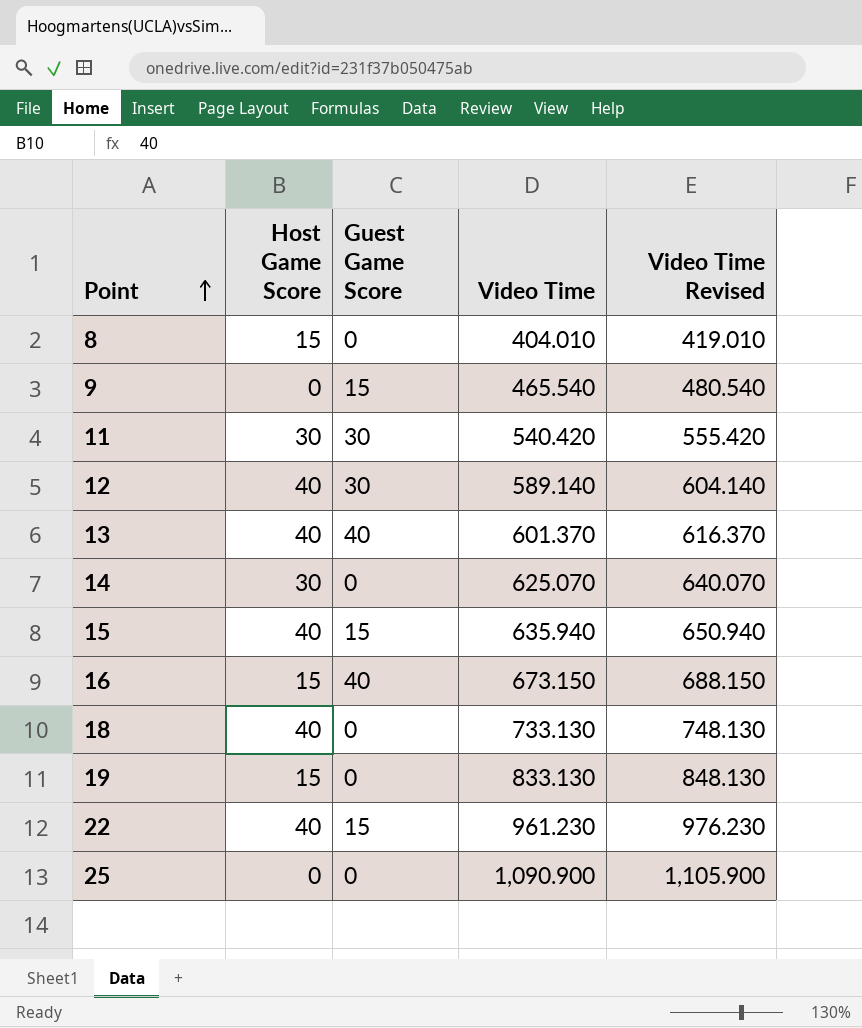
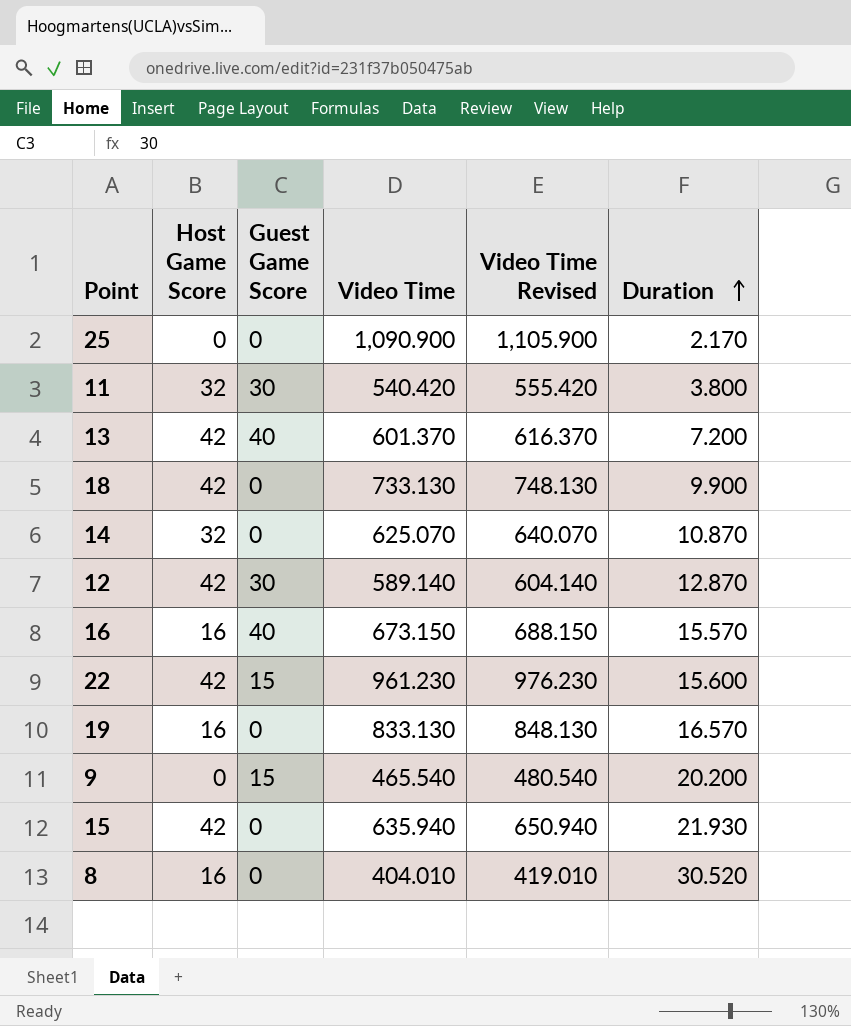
row order: Point ascending -> Duration ascending
column Duration | position: none -> 6
11 | Host Game Score: 30 -> 32
13 | Host Game Score: 40 -> 42
18 | Host Game Score: 40 -> 42
14 | Host Game Score: 30 -> 32
12 | Host Game Score: 40 -> 42
16 | Host Game Score: 15 -> 16
22 | Host Game Score: 40 -> 42
19 | Host Game Score: 15 -> 16
15 | Host Game Score: 40 -> 42
15 | Guest Game Score: 15 -> 0
8 | Host Game Score: 15 -> 16

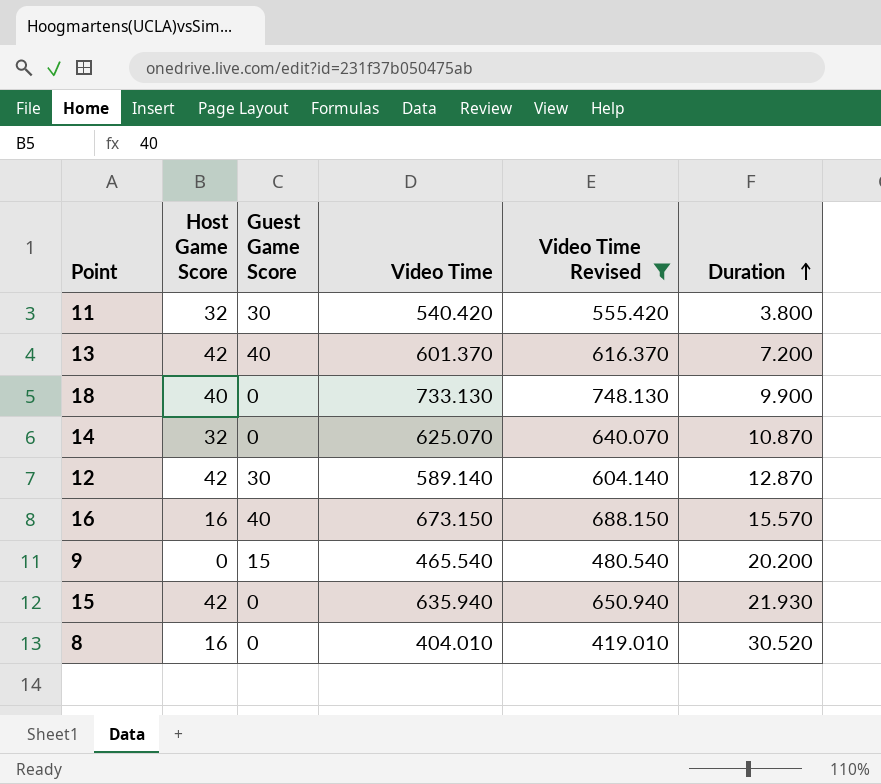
filter: none -> Video Time Revised <= 748.130
18 | Host Game Score: 42 -> 40

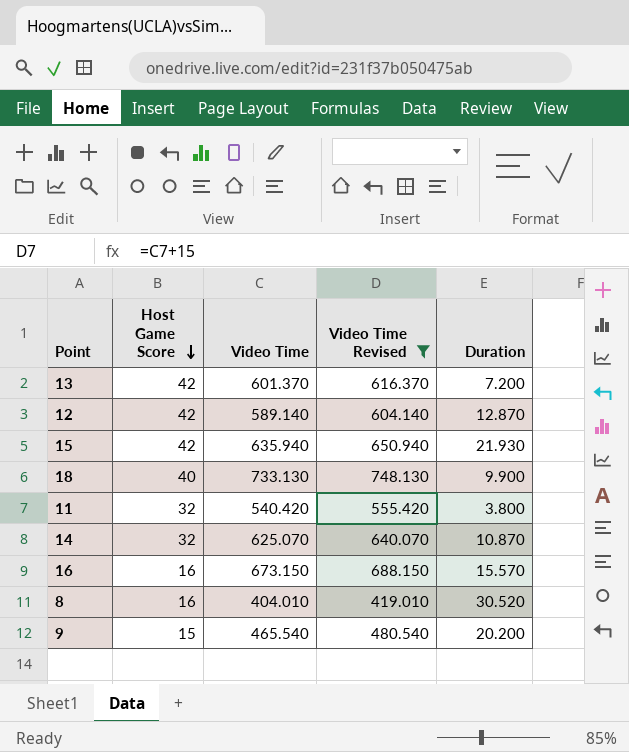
row order: Duration ascending -> Host Game Score descending
column Guest Game Score | position: 3 -> none
9 | Host Game Score: 0 -> 15

